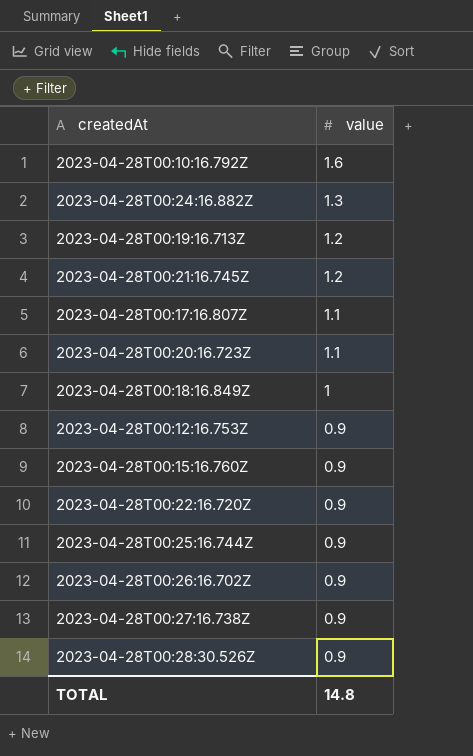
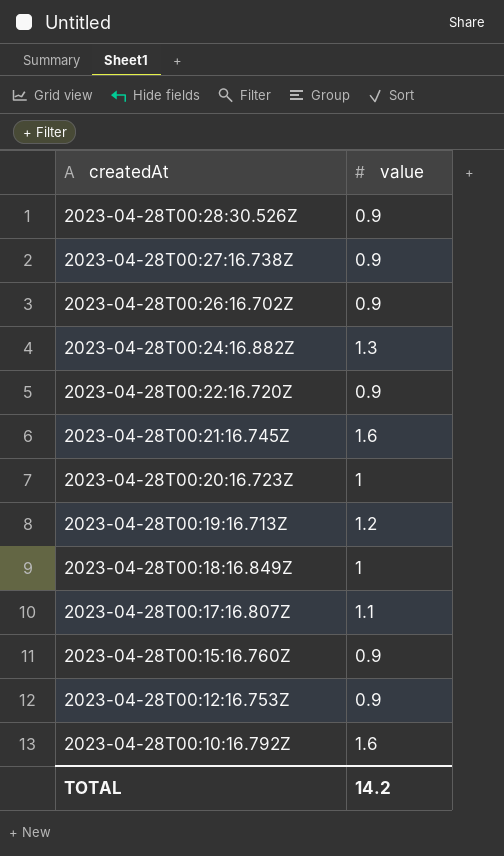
row order: value descending -> createdAt descending
row 2023-04-28T00:25:16.744Z: 0.9 -> none
2023-04-28T00:21:16.745Z | value: 1.2 -> 1.6
2023-04-28T00:20:16.723Z | value: 1.1 -> 1
TOTAL | value: 14.8 -> 14.2

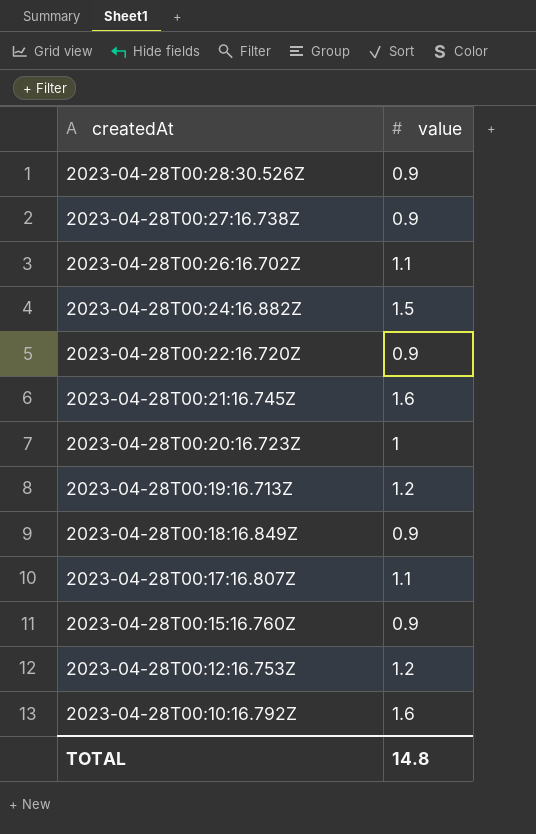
2023-04-28T00:26:16.702Z | value: 0.9 -> 1.1
2023-04-28T00:24:16.882Z | value: 1.3 -> 1.5
2023-04-28T00:18:16.849Z | value: 1 -> 0.9
2023-04-28T00:12:16.753Z | value: 0.9 -> 1.2
TOTAL | value: 14.2 -> 14.8

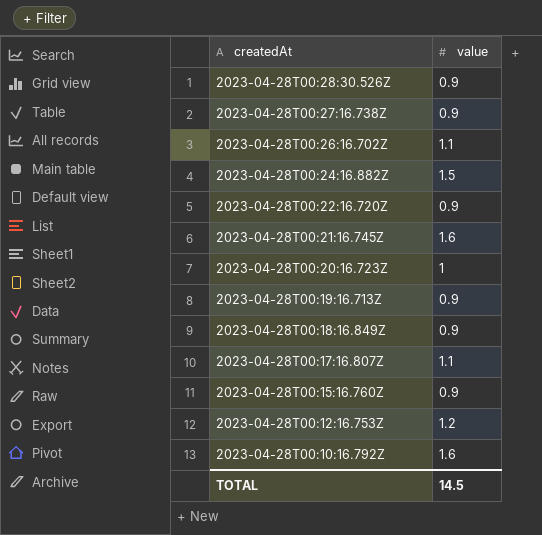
2023-04-28T00:19:16.713Z | value: 1.2 -> 0.9
TOTAL | value: 14.8 -> 14.5

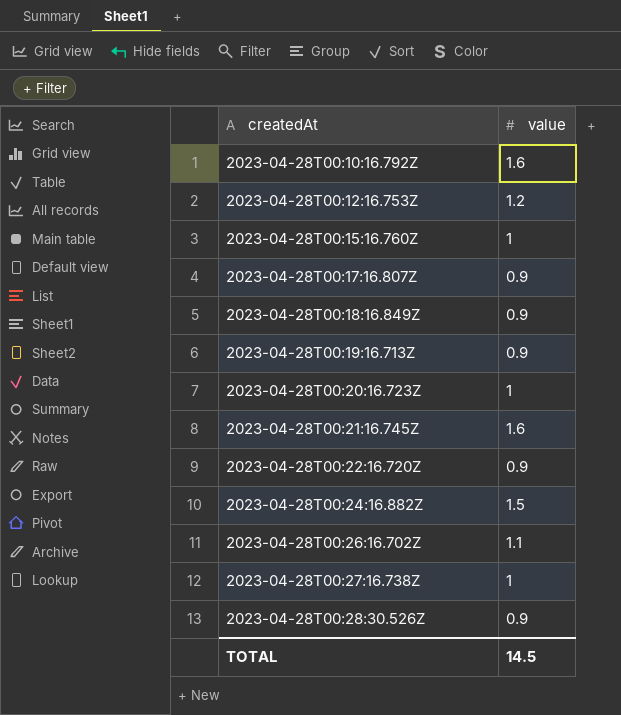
row order: createdAt descending -> createdAt ascending
2023-04-28T00:15:16.760Z | value: 0.9 -> 1
2023-04-28T00:17:16.807Z | value: 1.1 -> 0.9
2023-04-28T00:27:16.738Z | value: 0.9 -> 1

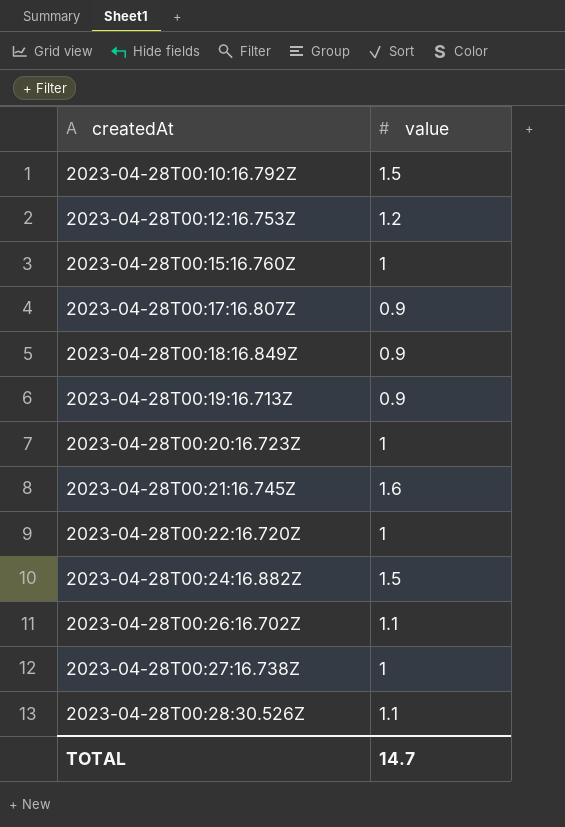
2023-04-28T00:10:16.792Z | value: 1.6 -> 1.5
2023-04-28T00:22:16.720Z | value: 0.9 -> 1
2023-04-28T00:28:30.526Z | value: 0.9 -> 1.1
TOTAL | value: 14.5 -> 14.7

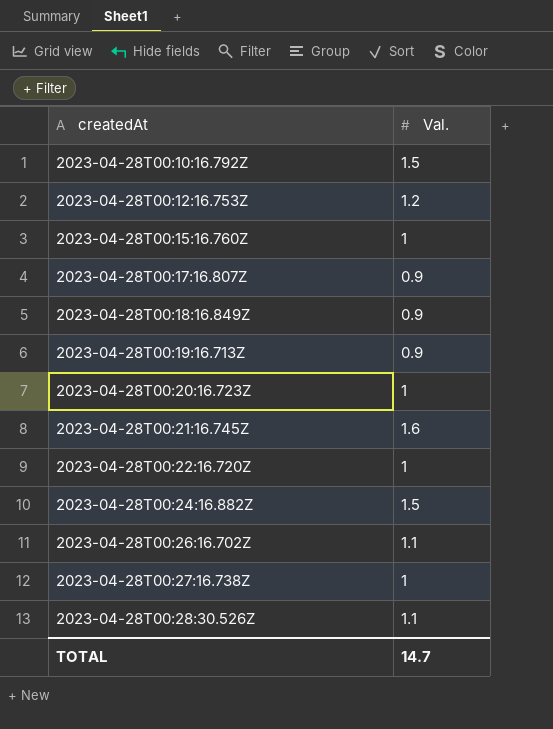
column name: value -> Val.

